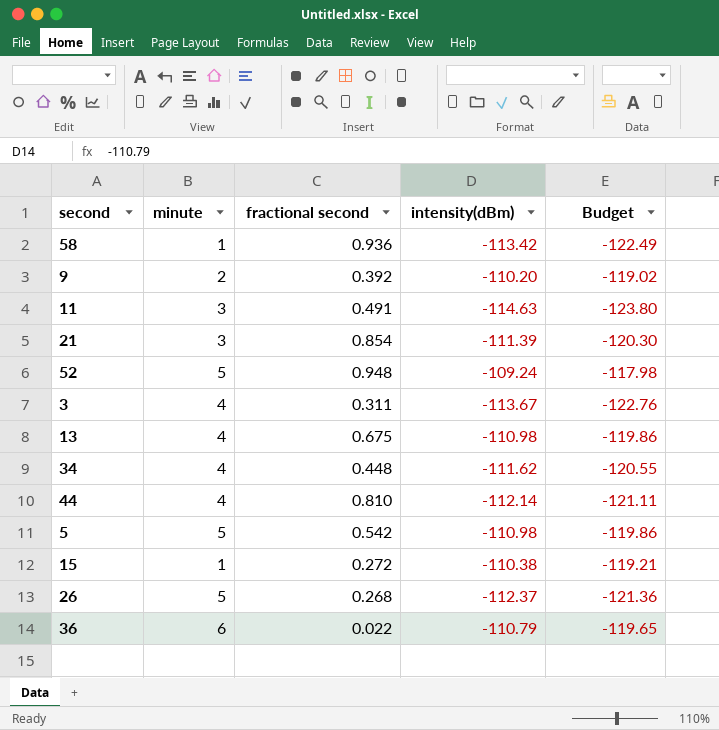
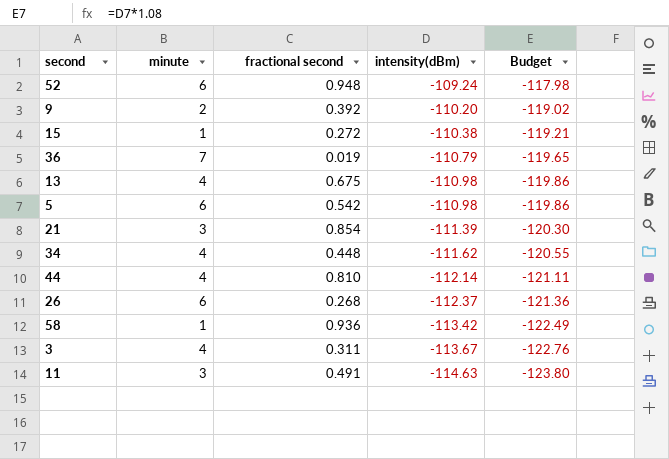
row order: none -> intensity(dBm) descending
52 | minute: 5 -> 6
36 | minute: 6 -> 7
36 | fractional second: 0.022 -> 0.019
5 | minute: 5 -> 6
26 | minute: 5 -> 6

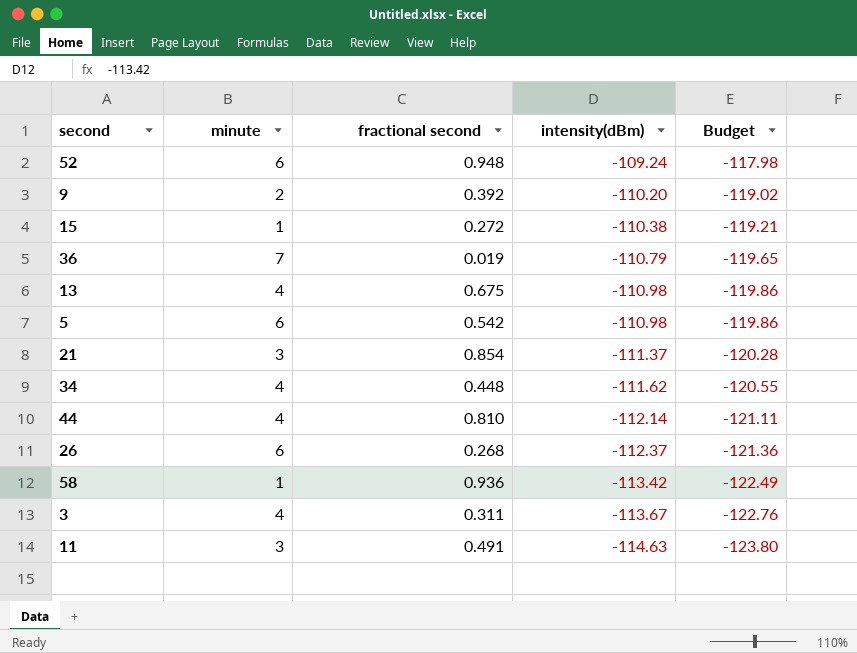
21 | intensity(dBm): -111.39 -> -111.37
21 | Budget: -120.30 -> -120.28

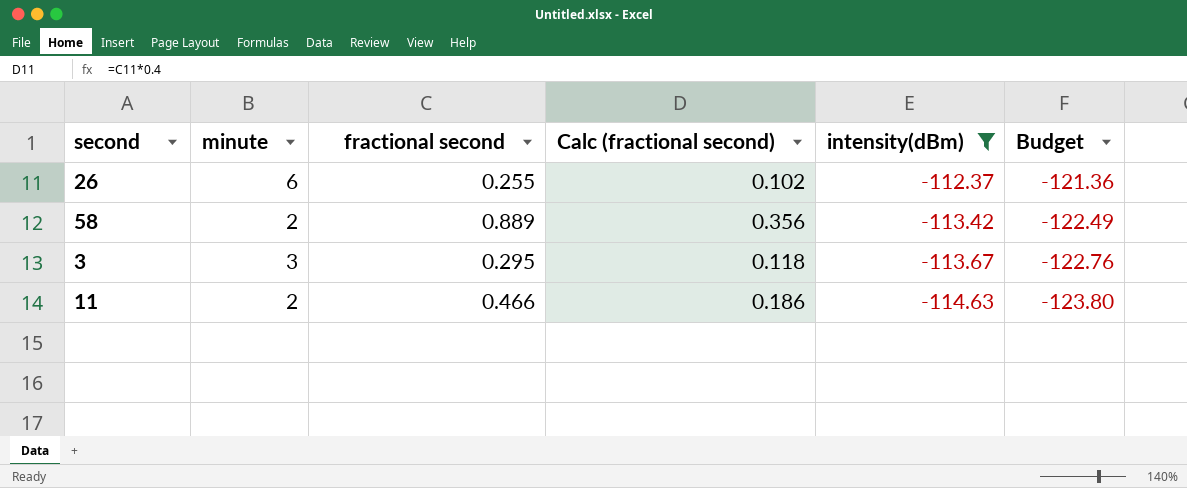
filter: none -> intensity(dBm) <= -112.37
column Calc (fractional second) | formula: none -> [fractional second] * 0.4
26 | fractional second: 0.268 -> 0.255
58 | minute: 1 -> 2
58 | fractional second: 0.936 -> 0.889
3 | minute: 4 -> 3
3 | fractional second: 0.311 -> 0.295
11 | minute: 3 -> 2
11 | fractional second: 0.491 -> 0.466

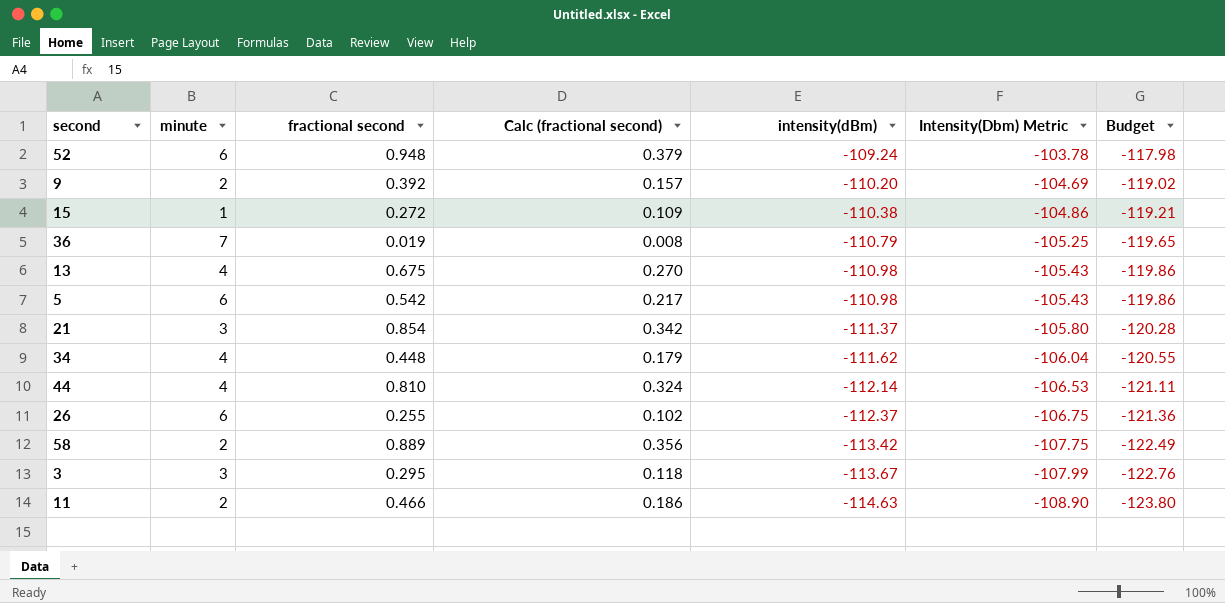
filter: intensity(dBm) <= -112.37 -> none
column Intensity(Dbm) Metric | formula: none -> [intensity(dBm)] * 0.95

